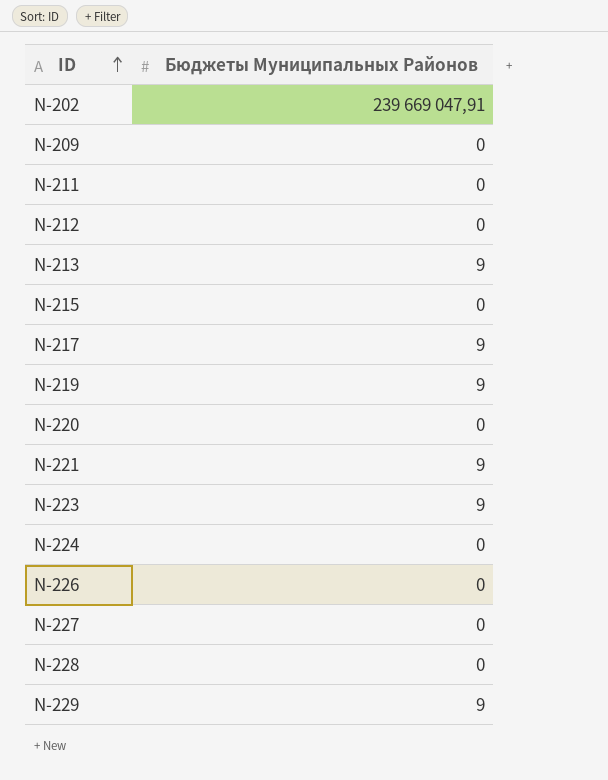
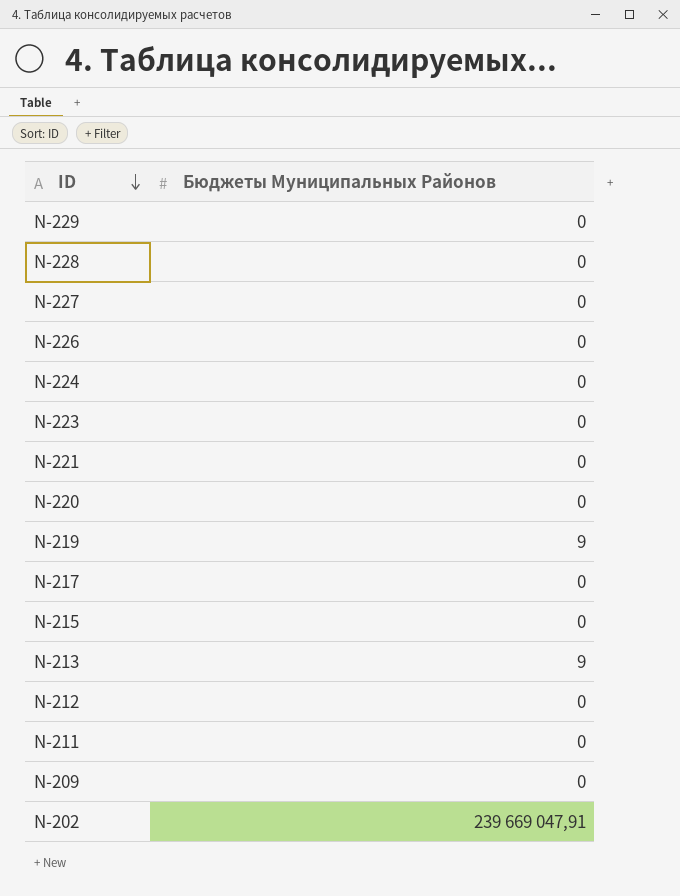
row order: ID ascending -> ID descending
N-229 | Бюджеты Муниципальных Районов: 9 -> 0
N-223 | Бюджеты Муниципальных Районов: 9 -> 0
N-221 | Бюджеты Муниципальных Районов: 9 -> 0
N-217 | Бюджеты Муниципальных Районов: 9 -> 0

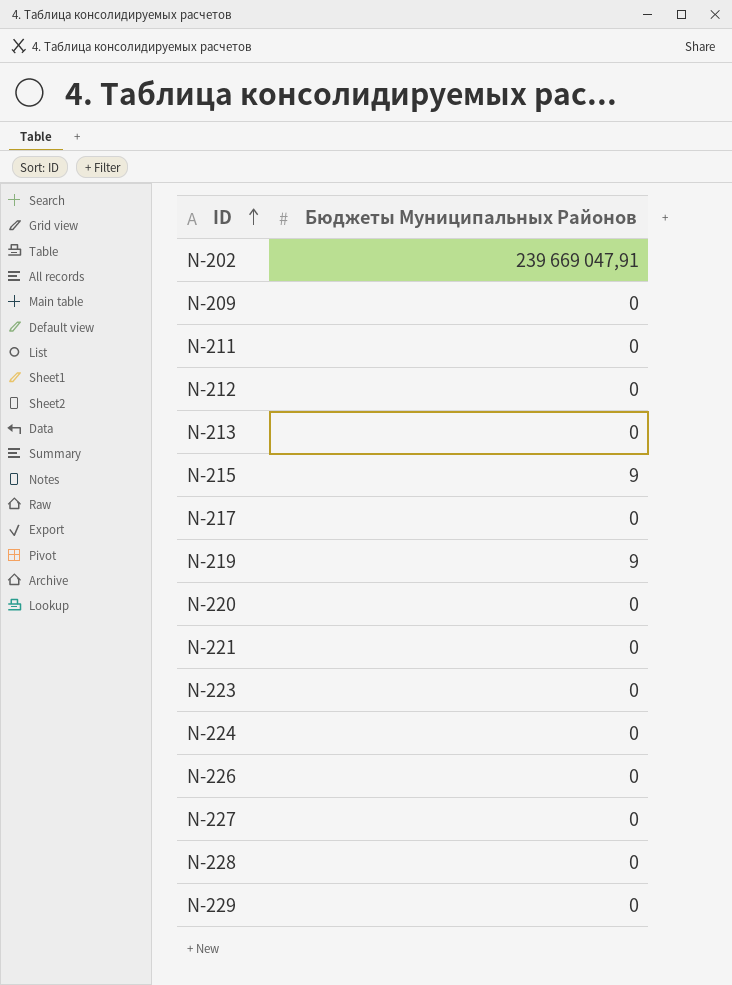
row order: ID descending -> ID ascending
N-213 | Бюджеты Муниципальных Районов: 9 -> 0
N-215 | Бюджеты Муниципальных Районов: 0 -> 9

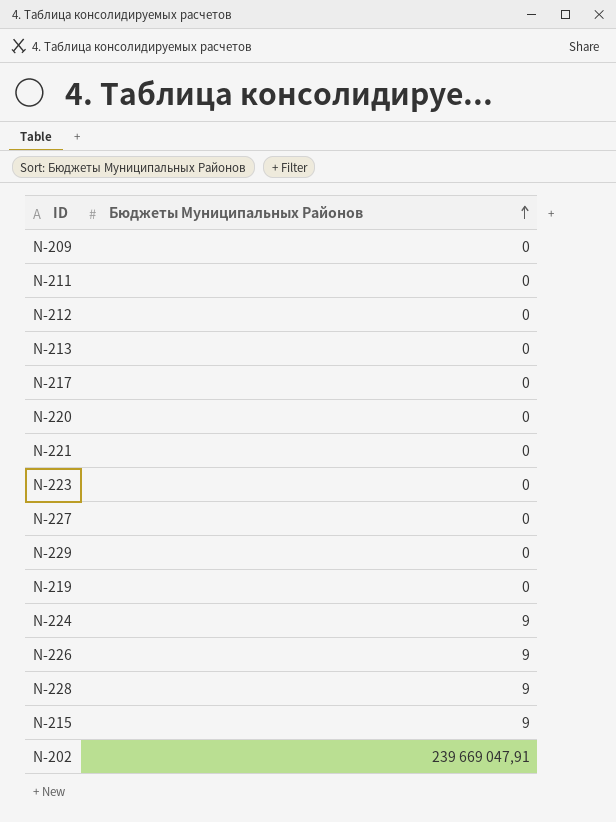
row order: ID ascending -> Бюджеты Муниципальных Районов ascending
N-219 | Бюджеты Муниципальных Районов: 9 -> 0
N-224 | Бюджеты Муниципальных Районов: 0 -> 9
N-226 | Бюджеты Муниципальных Районов: 0 -> 9
N-228 | Бюджеты Муниципальных Районов: 0 -> 9

